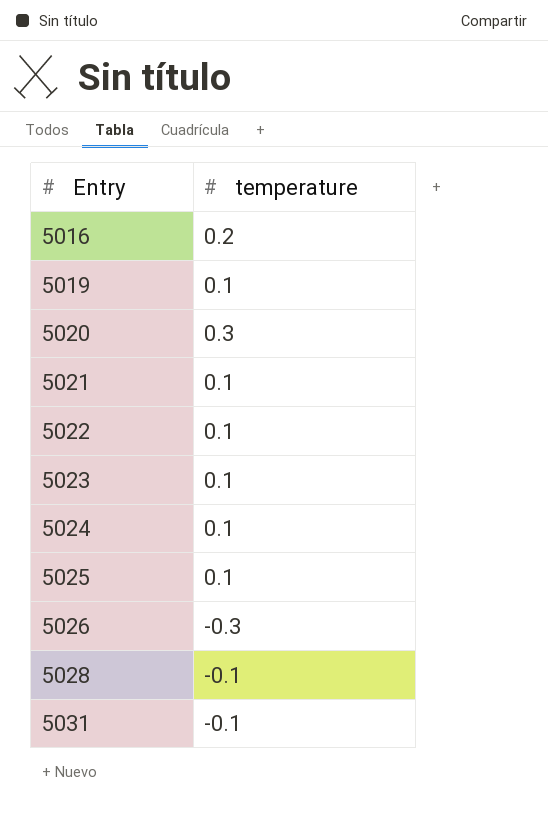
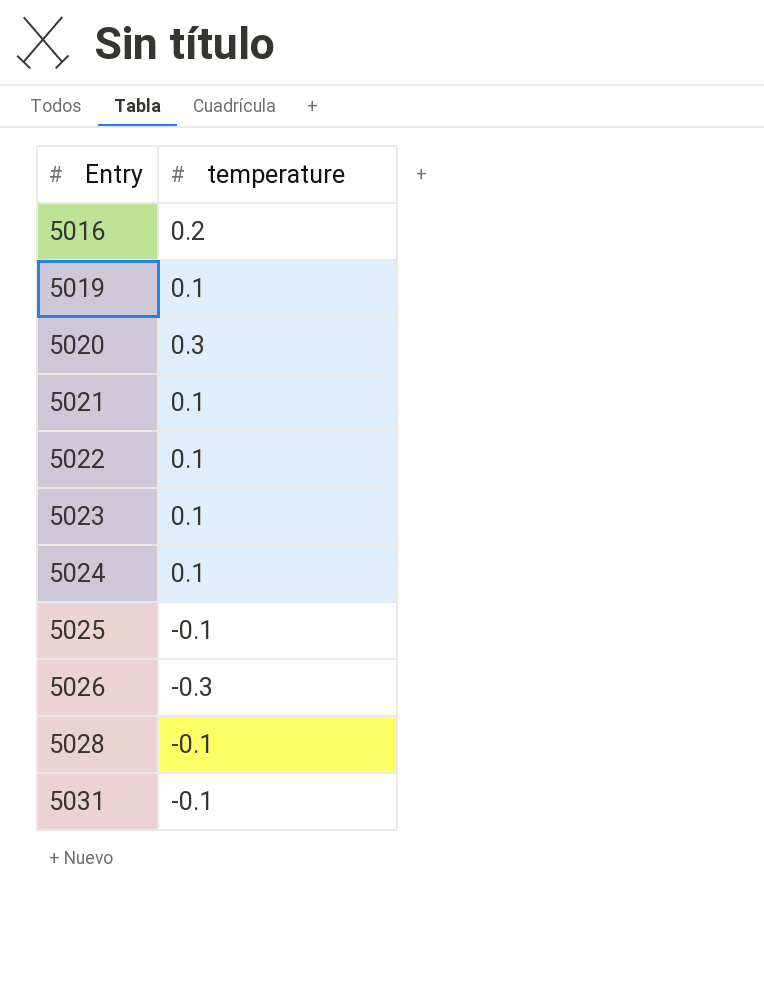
5025 | temperature: 0.1 -> -0.1

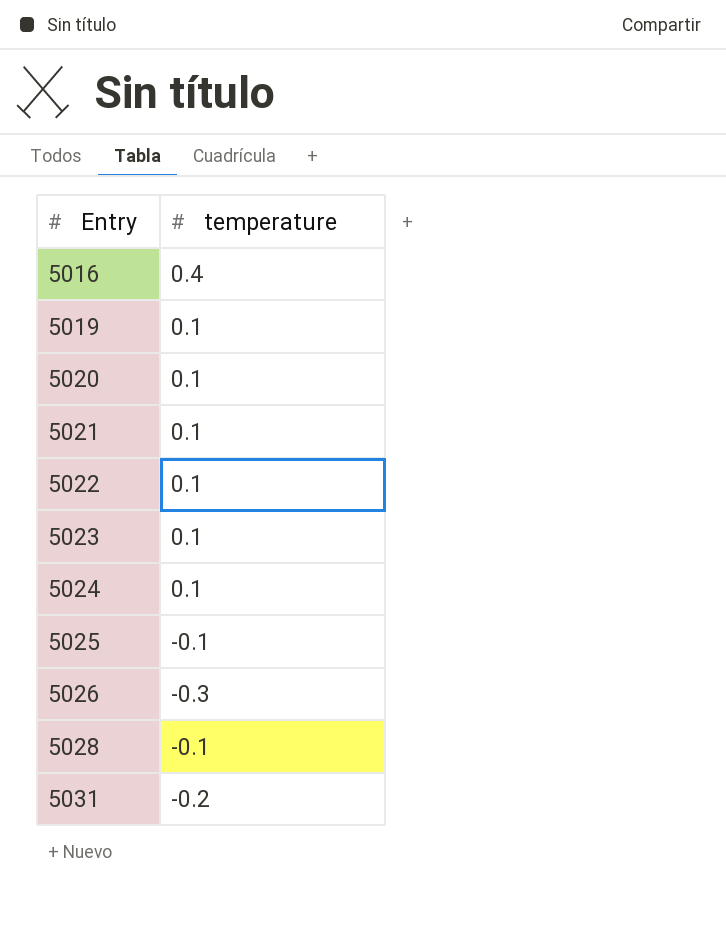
5016 | temperature: 0.2 -> 0.4
5020 | temperature: 0.3 -> 0.1
5031 | temperature: -0.1 -> -0.2

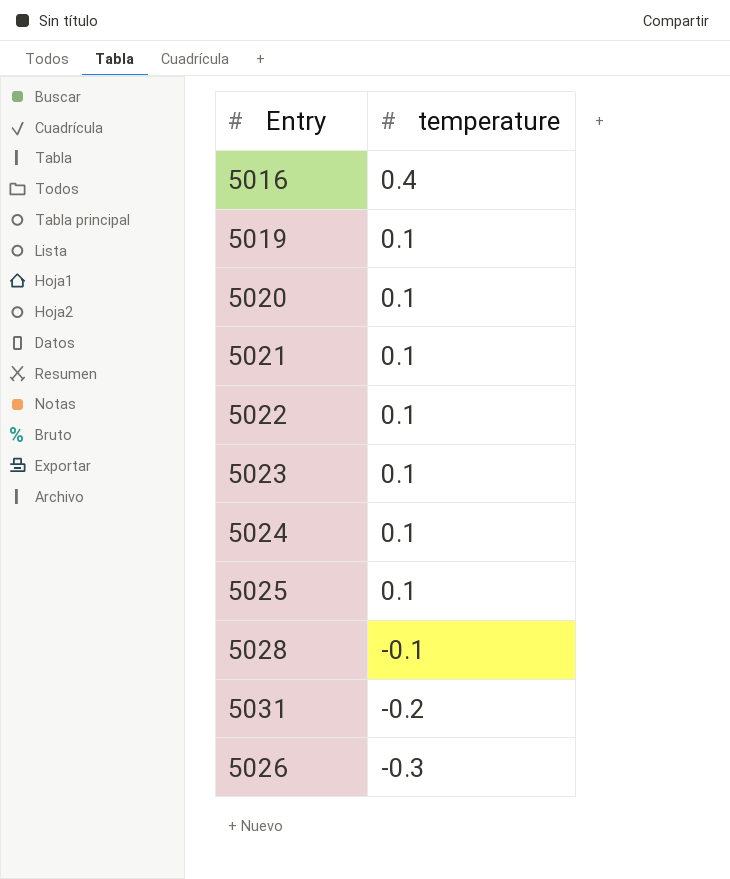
row order: Entry ascending -> temperature descending
5025 | temperature: -0.1 -> 0.1

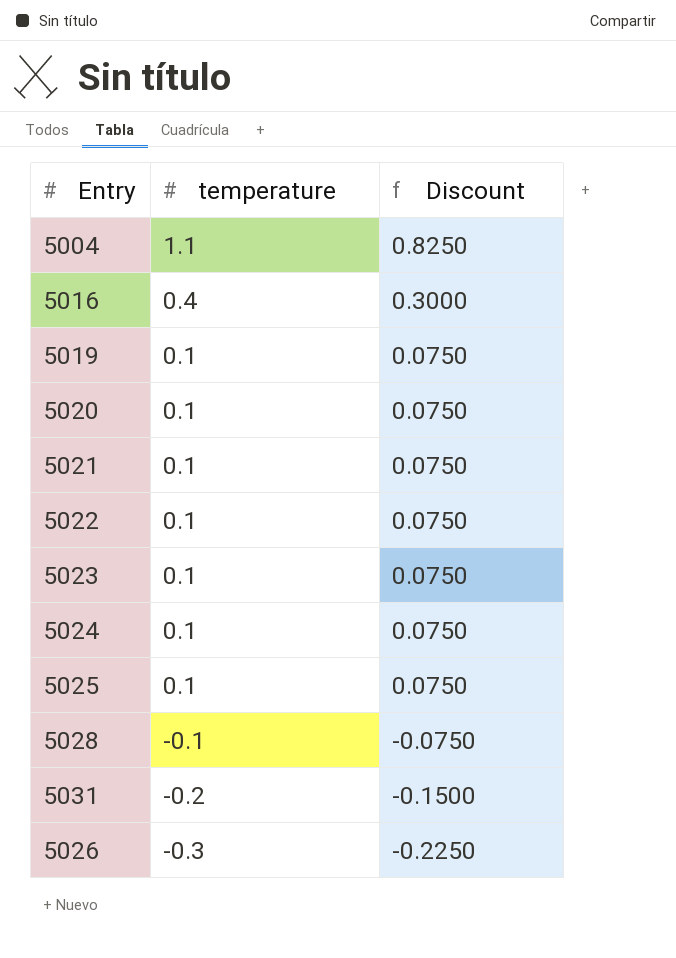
column Discount | formula: none -> [temperature] * 0.75
row 5004: none -> 1.1 | 0.8250

